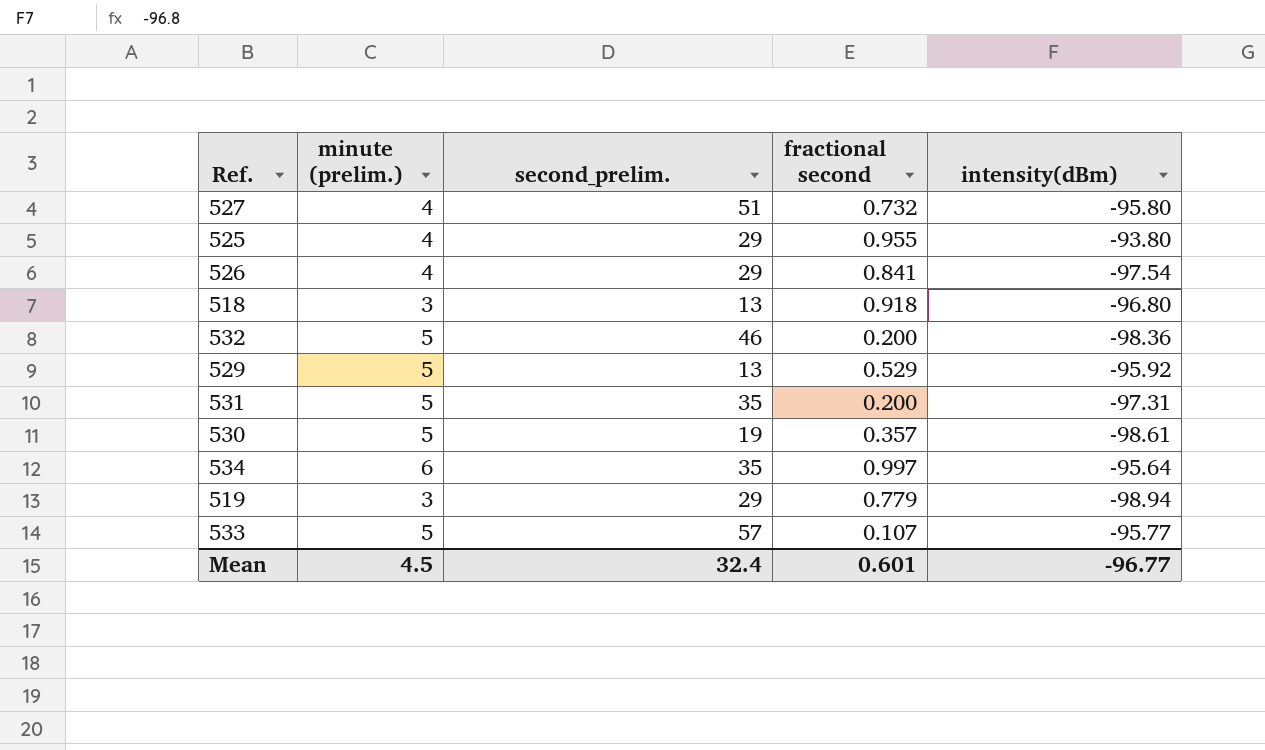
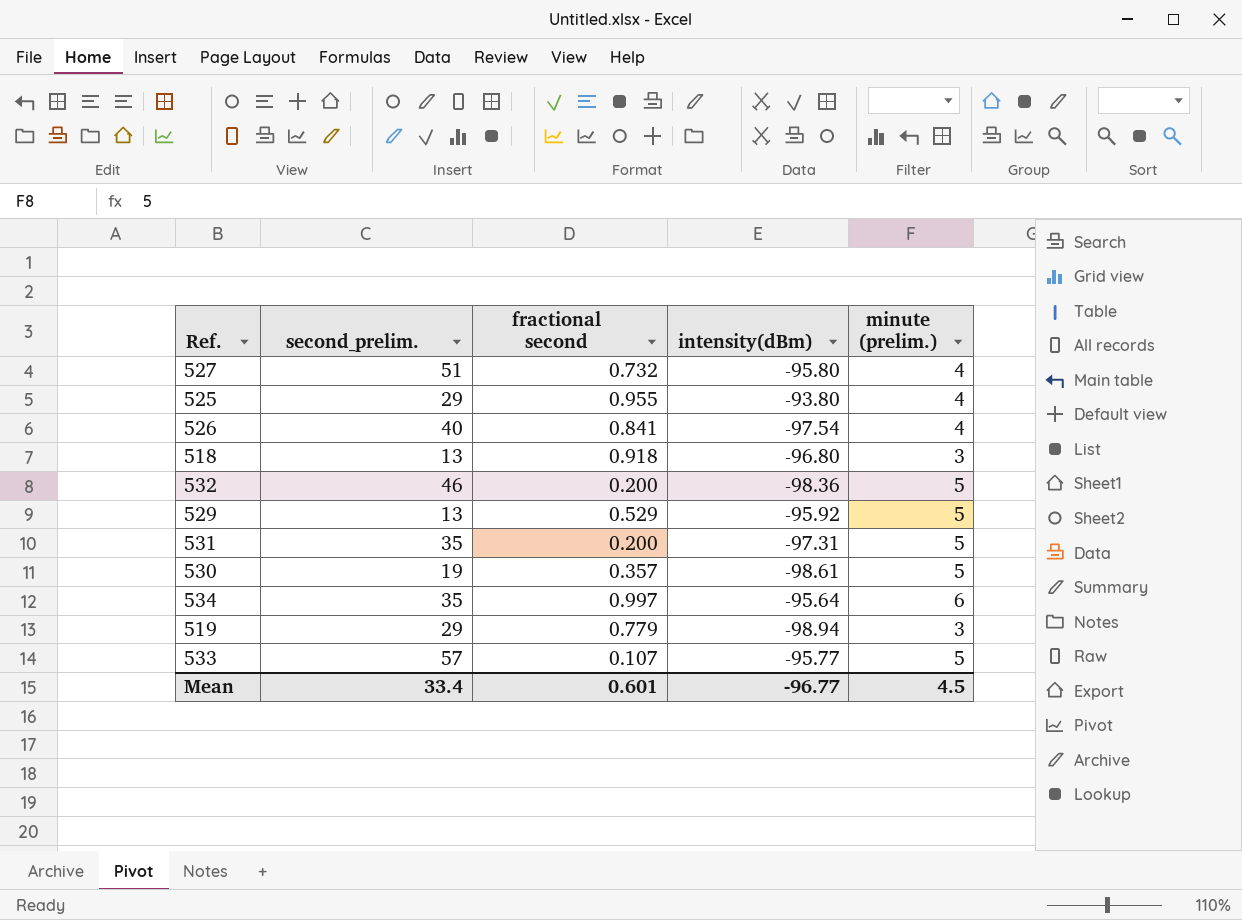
column minute (prelim.) | position: 2 -> 5
526 | second_prelim.: 29 -> 40
Mean | second_prelim.: 32.4 -> 33.4

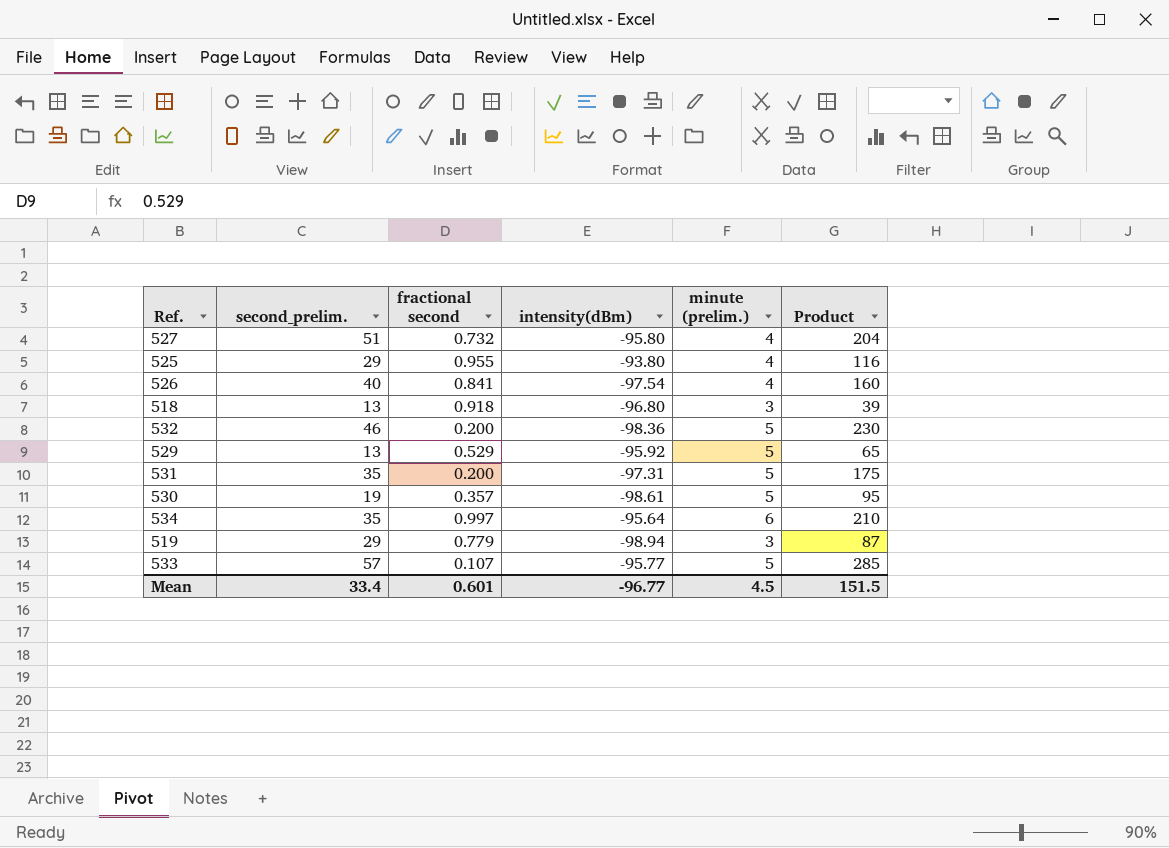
column Product | formula: none -> [second_prelim.] * [minute (prelim.)]

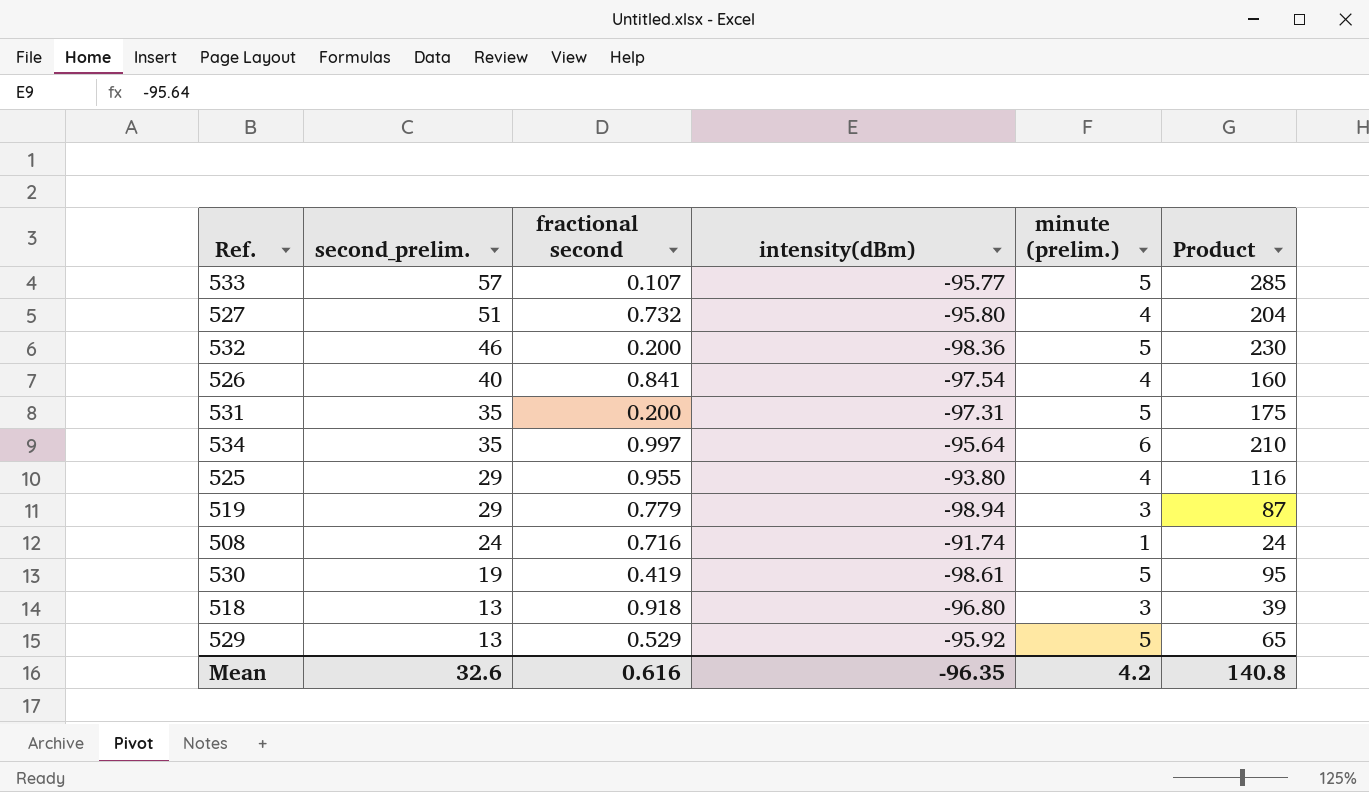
row order: none -> second_prelim. descending
row 508: none -> 24 | 0.716 | -91.74 | 1 | 24
530 | fractional second: 0.357 -> 0.419
Mean | second_prelim.: 33.4 -> 32.6
Mean | fractional second: 0.601 -> 0.616
Mean | intensity(dBm): -96.77 -> -96.35
Mean | minute (prelim.): 4.5 -> 4.2
Mean | Product: 151.5 -> 140.8

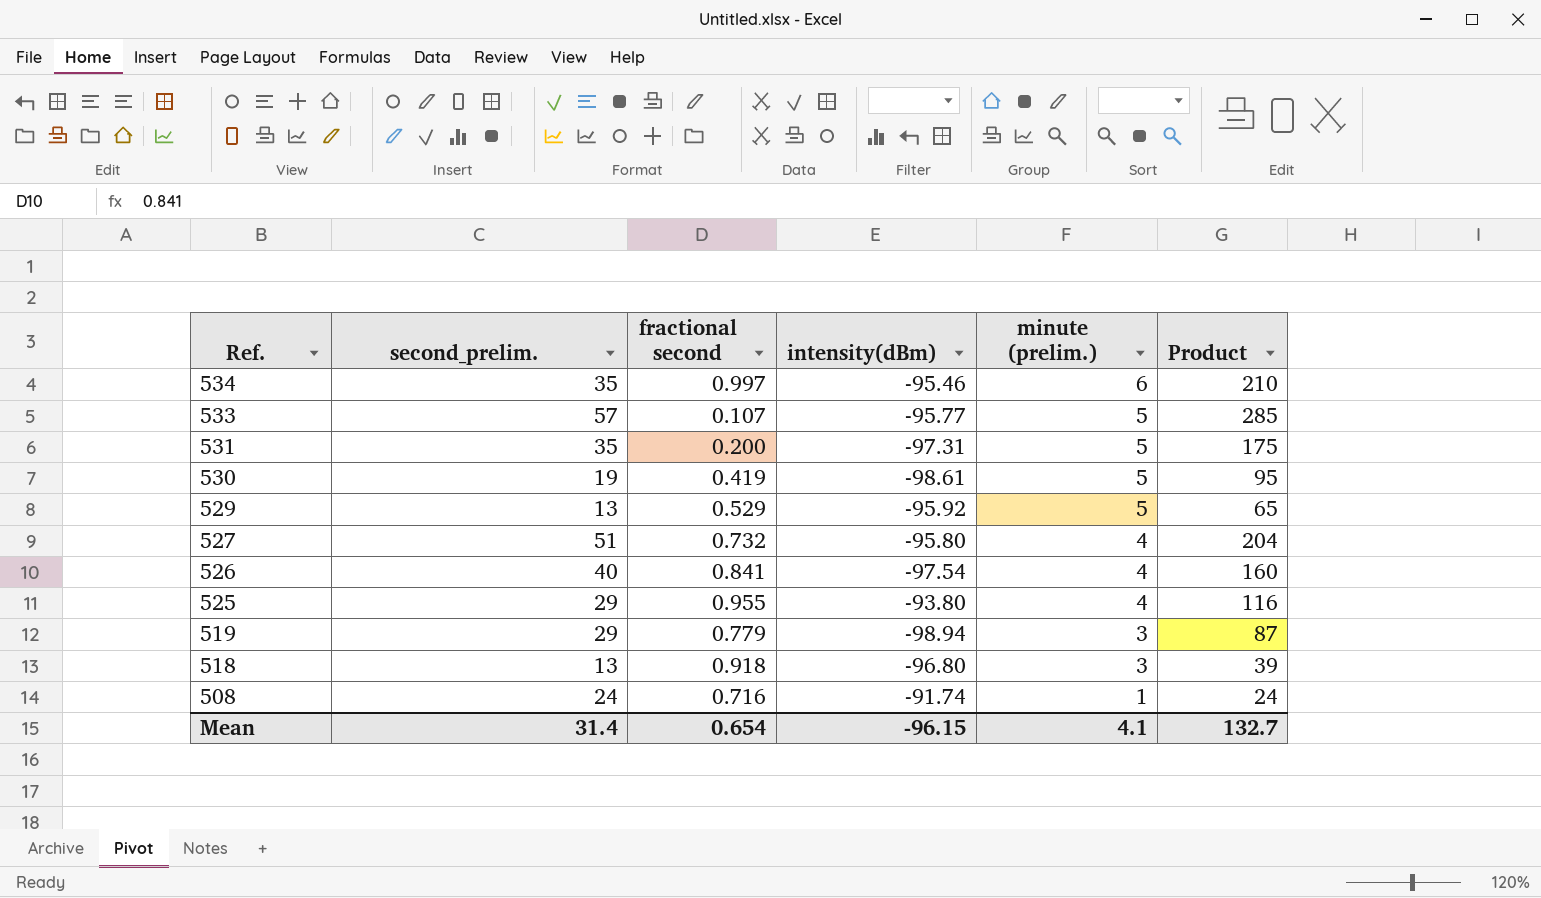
row order: second_prelim. descending -> Ref. descending
row 532: 46 | 0.200 | -98.36 | 5 | 230 -> none
534 | intensity(dBm): -95.64 -> -95.46
Mean | second_prelim.: 32.6 -> 31.4
Mean | fractional second: 0.616 -> 0.654
Mean | intensity(dBm): -96.35 -> -96.15
Mean | minute (prelim.): 4.2 -> 4.1
Mean | Product: 140.8 -> 132.7

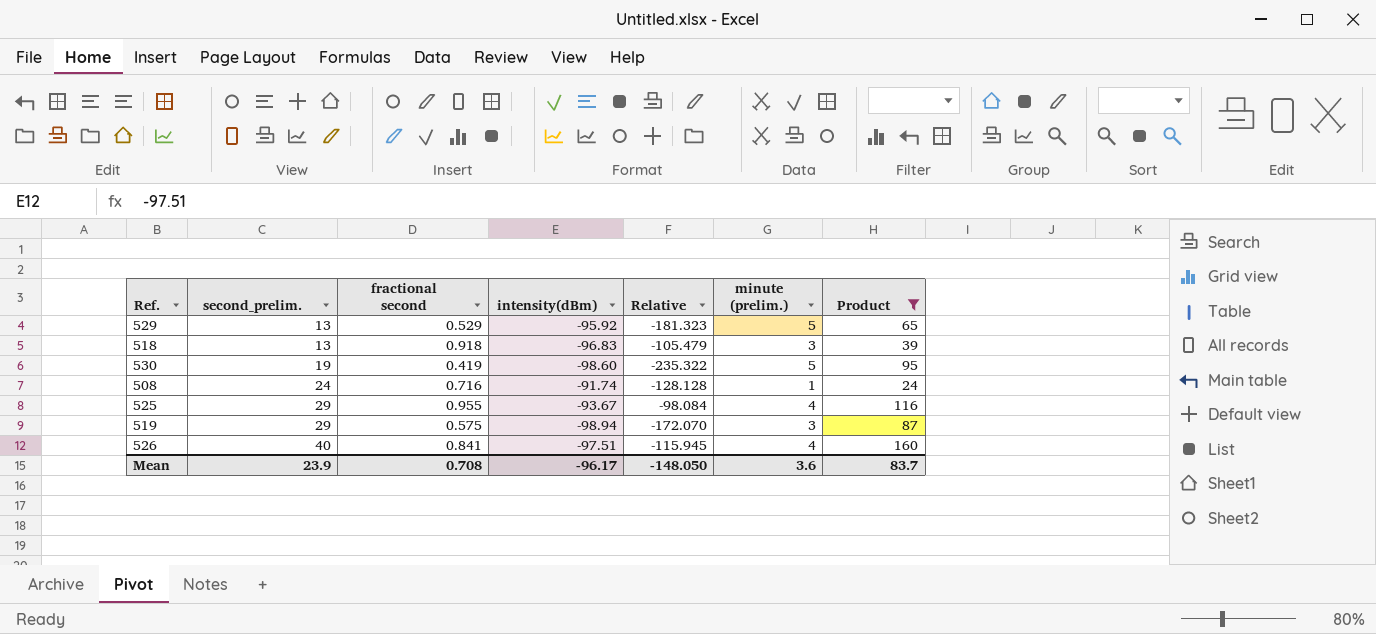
filter: none -> Product <= 160
row order: Ref. descending -> second_prelim. ascending
column Relative | formula: none -> [intensity(dBm)] / [fractional second]
518 | intensity(dBm): -96.80 -> -96.83
530 | intensity(dBm): -98.61 -> -98.60
525 | intensity(dBm): -93.80 -> -93.67
519 | fractional second: 0.779 -> 0.575
526 | intensity(dBm): -97.54 -> -97.51
Mean | second_prelim.: 31.4 -> 23.9
Mean | fractional second: 0.654 -> 0.708
Mean | intensity(dBm): -96.15 -> -96.17
Mean | minute (prelim.): 4.1 -> 3.6
Mean | Product: 132.7 -> 83.7

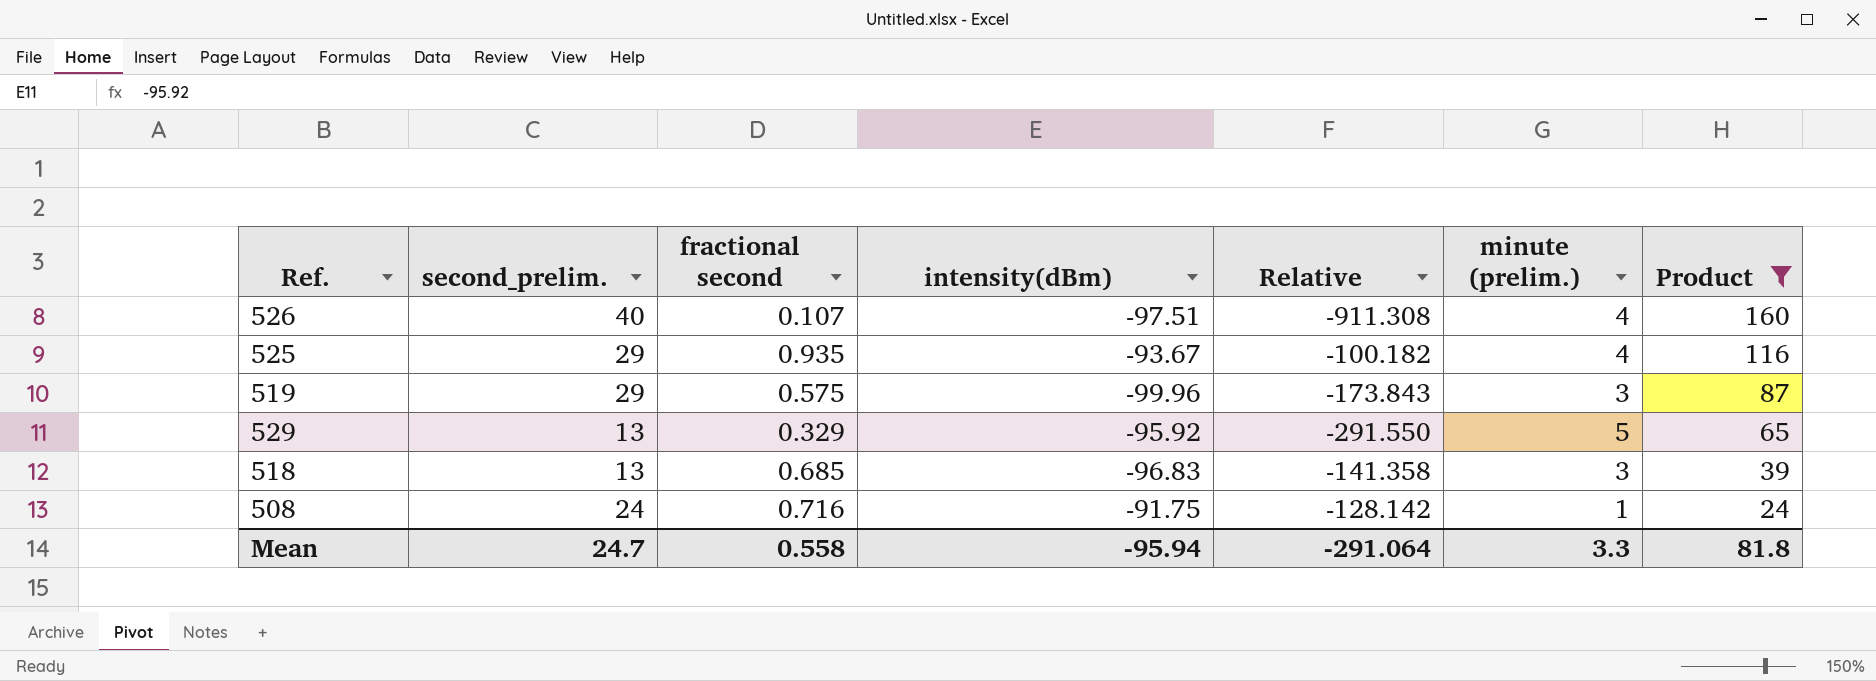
row order: second_prelim. ascending -> Product descending
row 530: 19 | 0.419 | -98.60 | -235.322 | 5 | 95 -> none
526 | fractional second: 0.841 -> 0.107
526 | Relative: -115.945 -> -911.308
525 | fractional second: 0.955 -> 0.935
525 | Relative: -98.084 -> -100.182
519 | intensity(dBm): -98.94 -> -99.96
519 | Relative: -172.070 -> -173.843
529 | fractional second: 0.529 -> 0.329
529 | Relative: -181.323 -> -291.550
518 | fractional second: 0.918 -> 0.685
518 | Relative: -105.479 -> -141.358
508 | intensity(dBm): -91.74 -> -91.75
508 | Relative: -128.128 -> -128.142
Mean | second_prelim.: 23.9 -> 24.7
Mean | fractional second: 0.708 -> 0.558
Mean | intensity(dBm): -96.17 -> -95.94
Mean | Relative: -148.050 -> -291.064
Mean | minute (prelim.): 3.6 -> 3.3
Mean | Product: 83.7 -> 81.8

